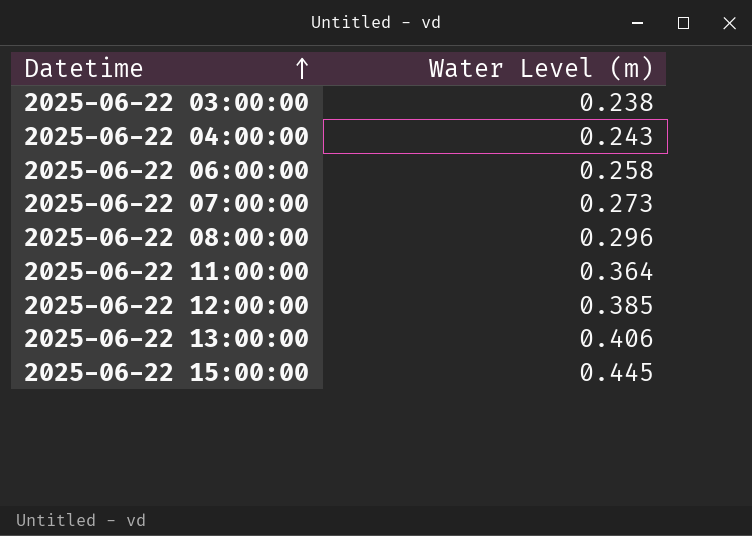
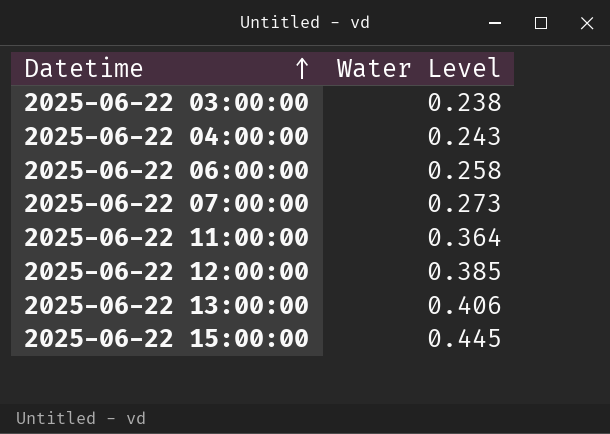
column name: Water Level (m) -> Water Level
row 2025-06-22 08:00:00: 0.296 -> none

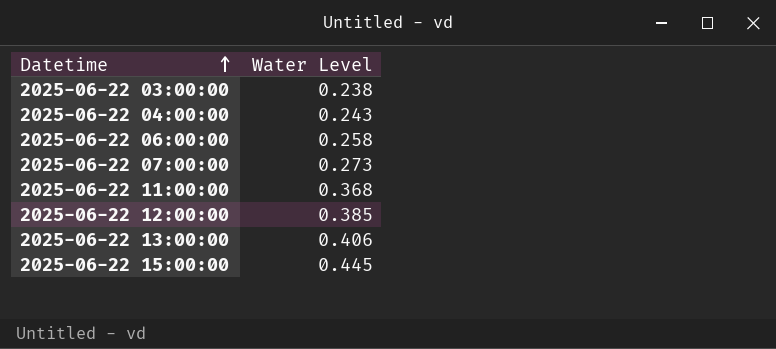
2025-06-22 11:00:00 | Water Level: 0.364 -> 0.368

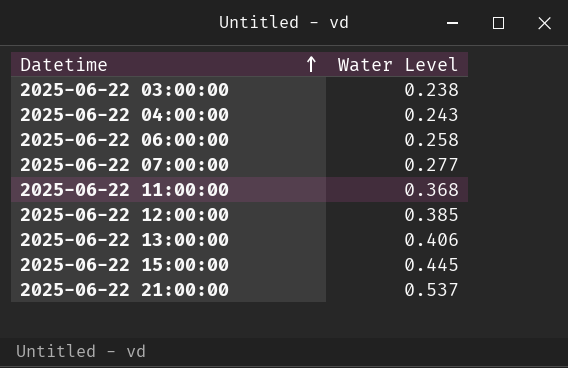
2025-06-22 07:00:00 | Water Level: 0.273 -> 0.277
row 2025-06-22 21:00:00: none -> 0.537

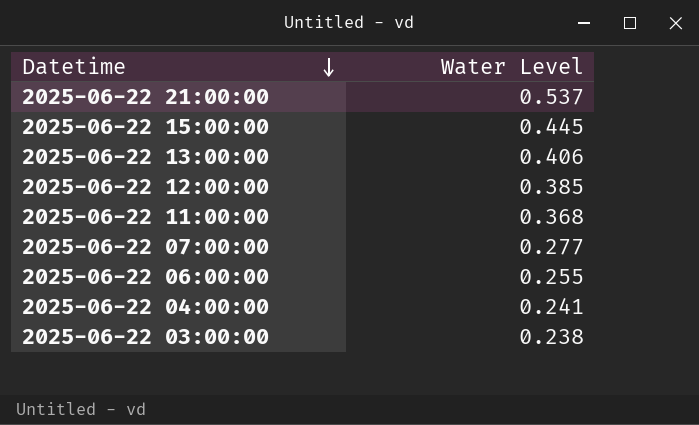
row order: Datetime ascending -> Datetime descending
2025-06-22 06:00:00 | Water Level: 0.258 -> 0.255
2025-06-22 04:00:00 | Water Level: 0.243 -> 0.241

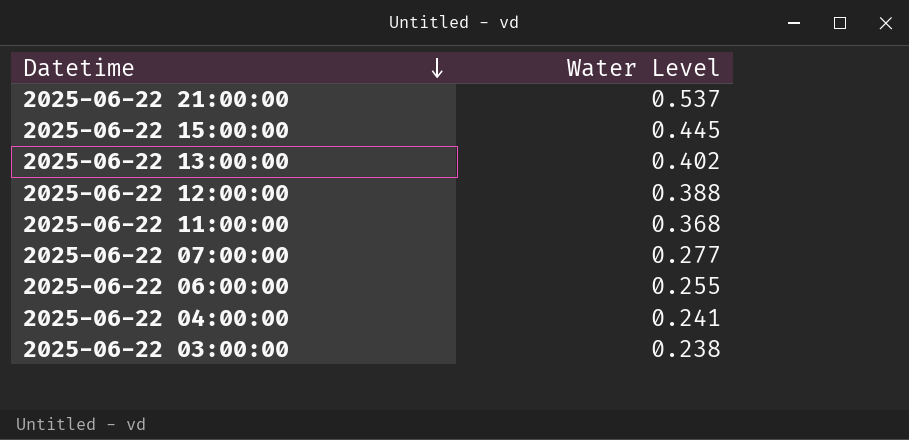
2025-06-22 13:00:00 | Water Level: 0.406 -> 0.402
2025-06-22 12:00:00 | Water Level: 0.385 -> 0.388

